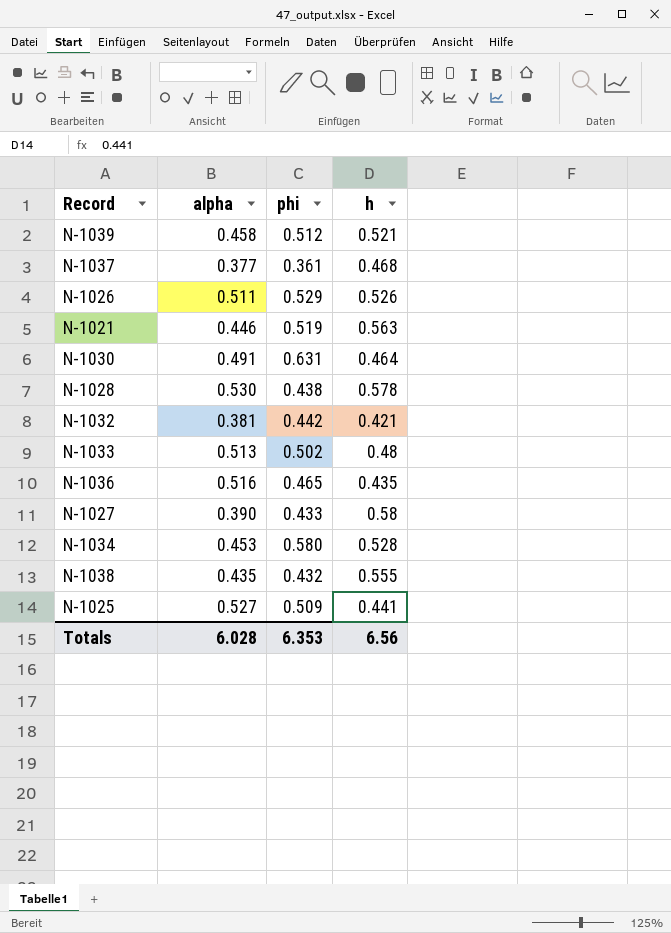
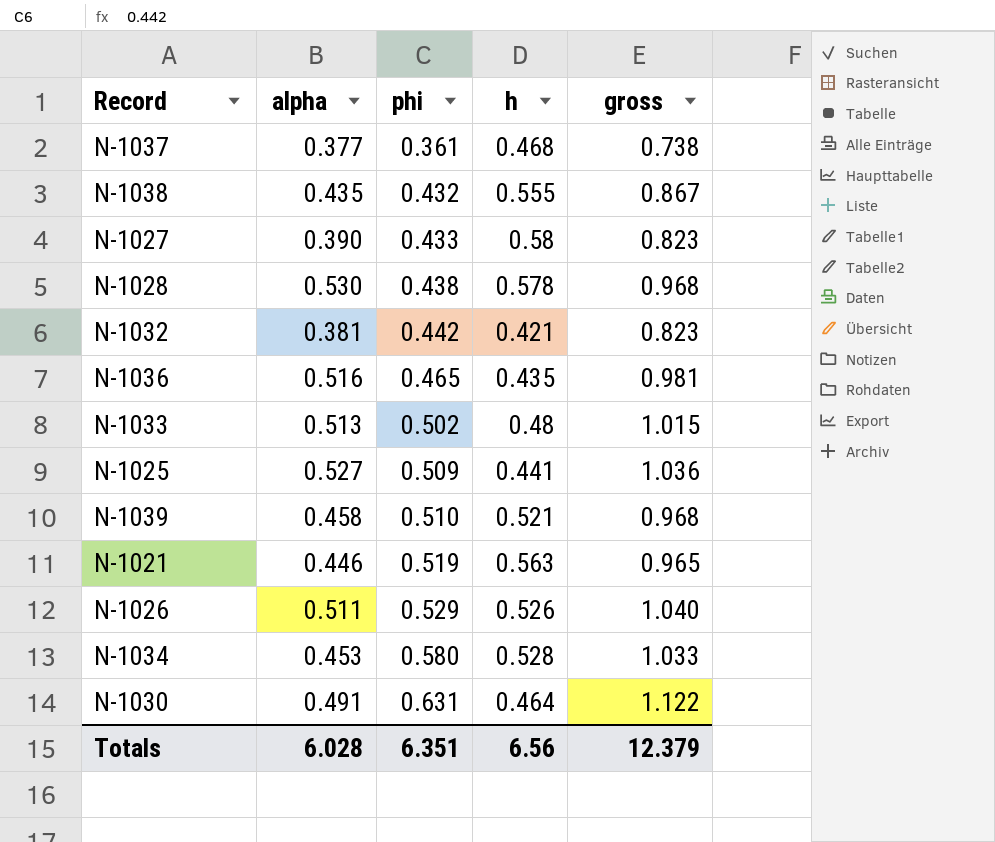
row order: none -> phi ascending
column gross | formula: none -> [alpha] + [phi]
N-1039 | phi: 0.512 -> 0.510
Totals | phi: 6.353 -> 6.351

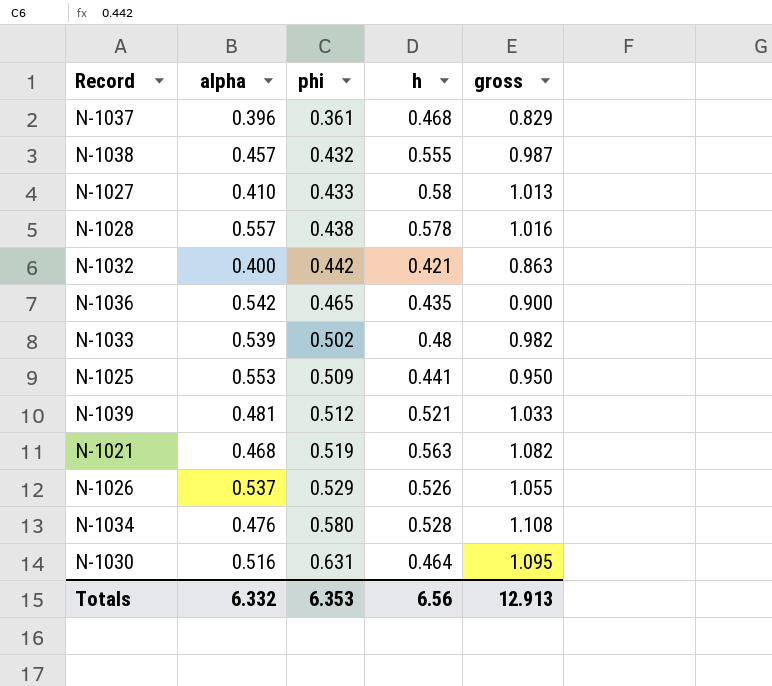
column gross | formula: [alpha] + [phi] -> [phi] + [h]
N-1037 | alpha: 0.377 -> 0.396
N-1038 | alpha: 0.435 -> 0.457
N-1027 | alpha: 0.390 -> 0.410
N-1028 | alpha: 0.530 -> 0.557
N-1032 | alpha: 0.381 -> 0.400
N-1036 | alpha: 0.516 -> 0.542
N-1033 | alpha: 0.513 -> 0.539
N-1025 | alpha: 0.527 -> 0.553
N-1039 | alpha: 0.458 -> 0.481
N-1039 | phi: 0.510 -> 0.512
N-1021 | alpha: 0.446 -> 0.468
N-1026 | alpha: 0.511 -> 0.537
N-1034 | alpha: 0.453 -> 0.476
N-1030 | alpha: 0.491 -> 0.516
Totals | alpha: 6.028 -> 6.332
Totals | phi: 6.351 -> 6.353
Totals | gross: 12.379 -> 12.913

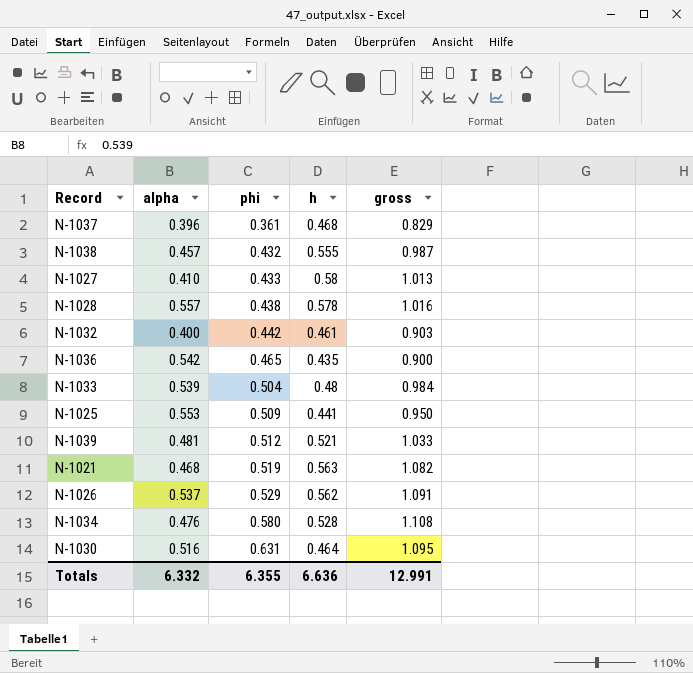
N-1032 | h: 0.421 -> 0.461
N-1032 | gross: 0.863 -> 0.903
N-1033 | phi: 0.502 -> 0.504
N-1033 | gross: 0.982 -> 0.984
N-1026 | h: 0.526 -> 0.562
N-1026 | gross: 1.055 -> 1.091
Totals | phi: 6.353 -> 6.355
Totals | h: 6.56 -> 6.636
Totals | gross: 12.913 -> 12.991

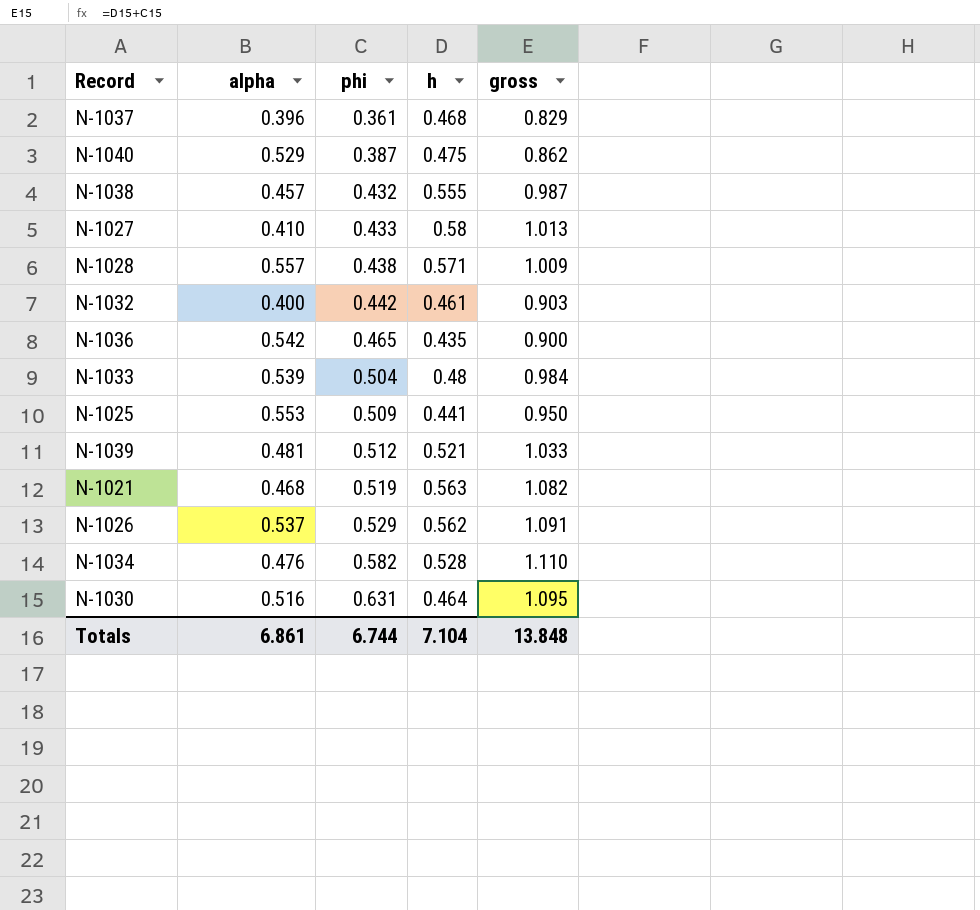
row N-1040: none -> 0.529 | 0.387 | 0.475 | 0.862
N-1028 | h: 0.578 -> 0.571
N-1028 | gross: 1.016 -> 1.009
N-1034 | phi: 0.580 -> 0.582
N-1034 | gross: 1.108 -> 1.110
Totals | alpha: 6.332 -> 6.861
Totals | phi: 6.355 -> 6.744
Totals | h: 6.636 -> 7.104
Totals | gross: 12.991 -> 13.848

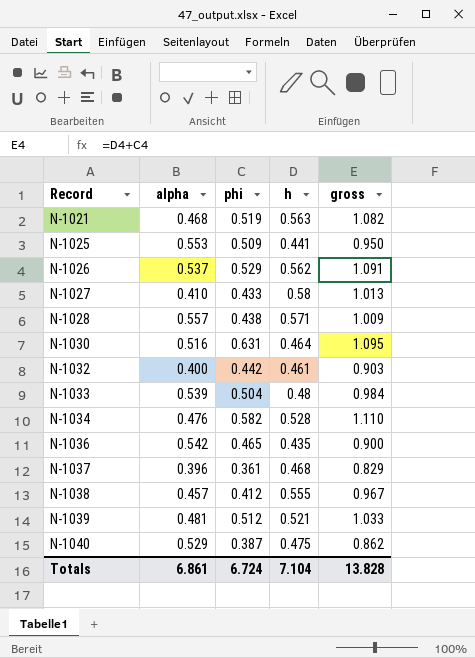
row order: phi ascending -> Record ascending
N-1038 | phi: 0.432 -> 0.412
N-1038 | gross: 0.987 -> 0.967
Totals | phi: 6.744 -> 6.724
Totals | gross: 13.848 -> 13.828

